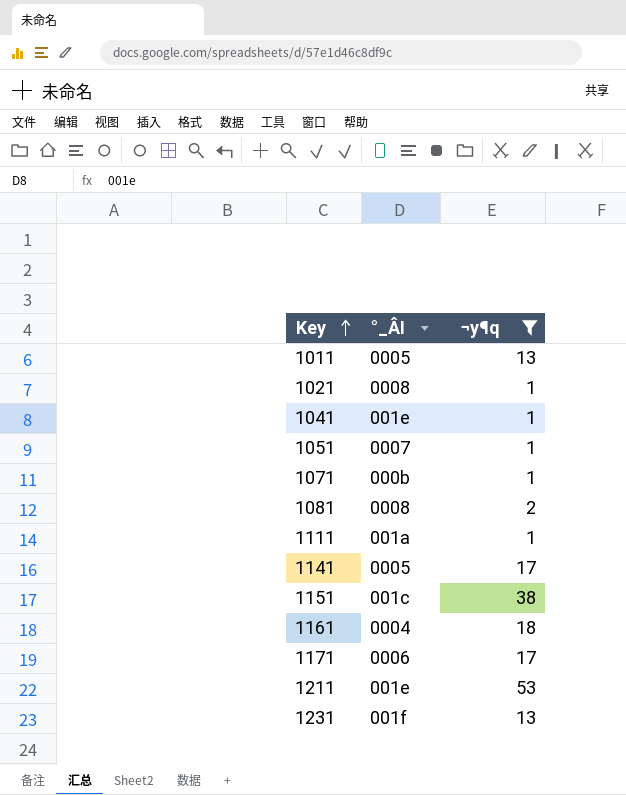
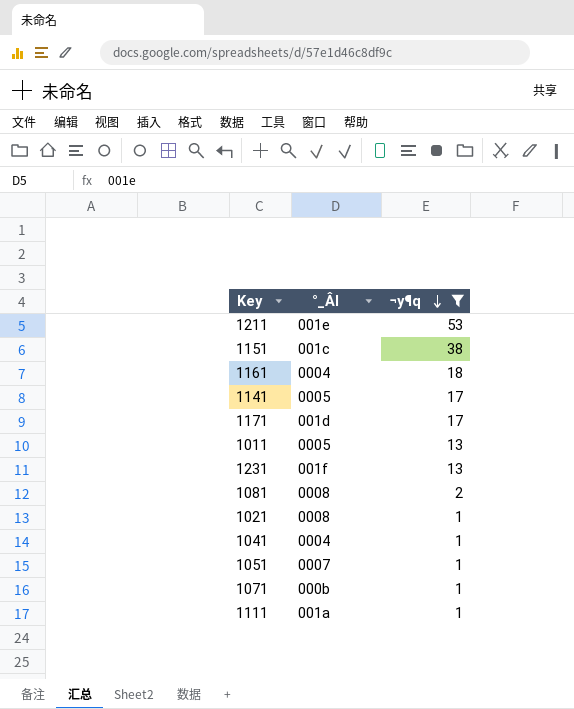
row order: Key ascending -> ¬y¶q descending
1171 | °_ÂI: 0006 -> 001d
1041 | °_ÂI: 001e -> 0004

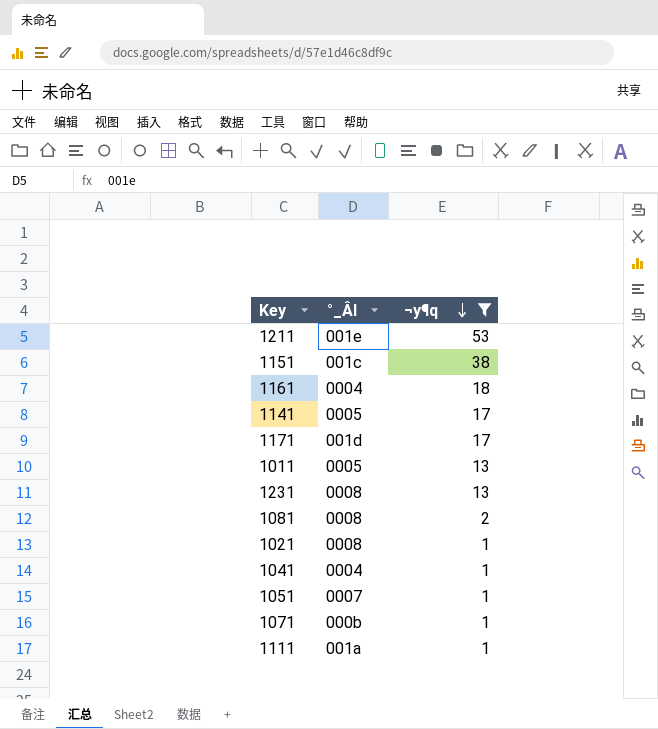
1231 | °_ÂI: 001f -> 0008

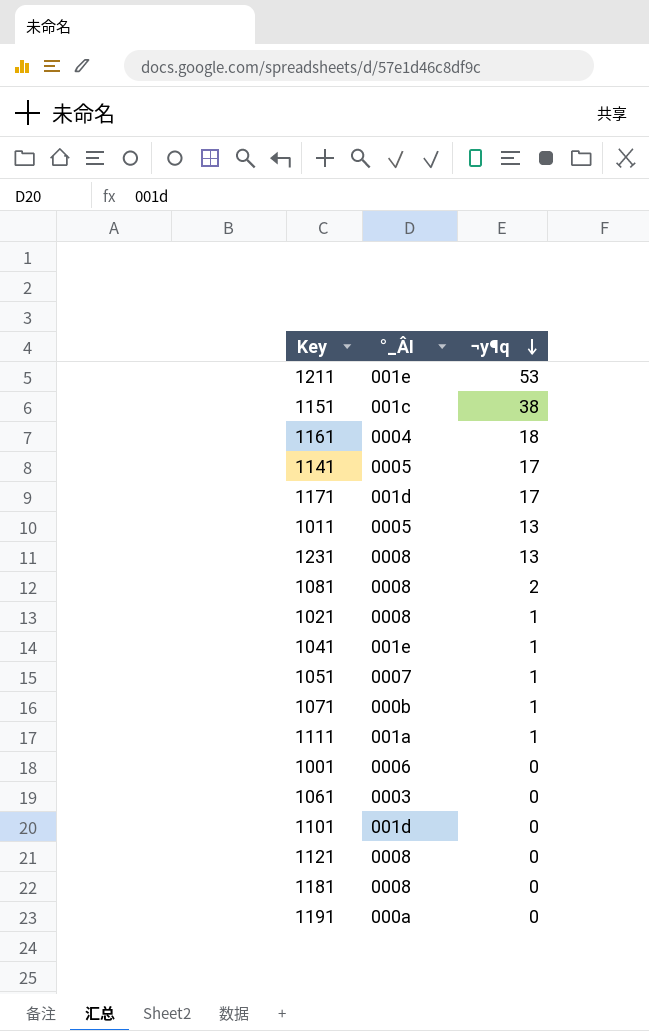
filter: ¬y¶q != 0 -> none
1041 | °_ÂI: 0004 -> 001e

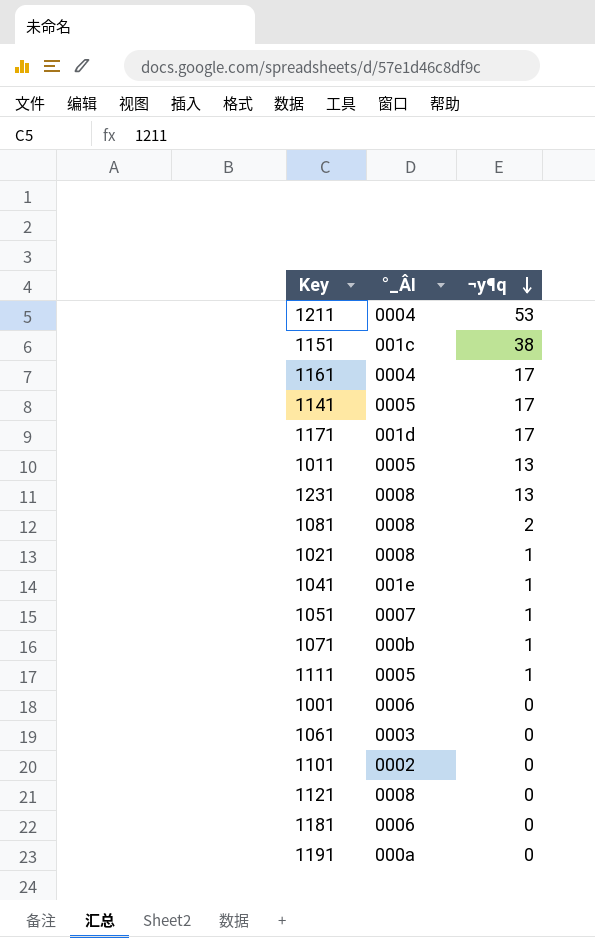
1211 | °_ÂI: 001e -> 0004
1161 | ¬y¶q: 18 -> 17
1111 | °_ÂI: 001a -> 0005
1101 | °_ÂI: 001d -> 0002
1181 | °_ÂI: 0008 -> 0006

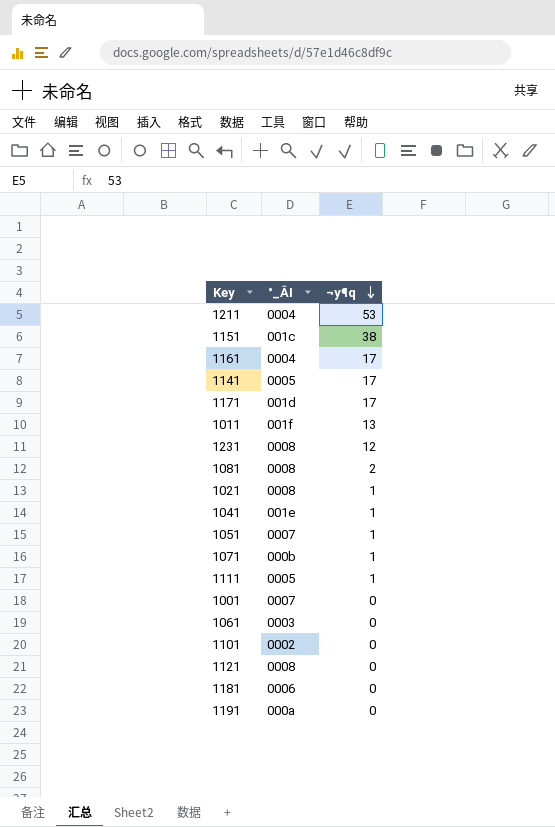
1011 | °_ÂI: 0005 -> 001f
1231 | ¬y¶q: 13 -> 12
1001 | °_ÂI: 0006 -> 0007

